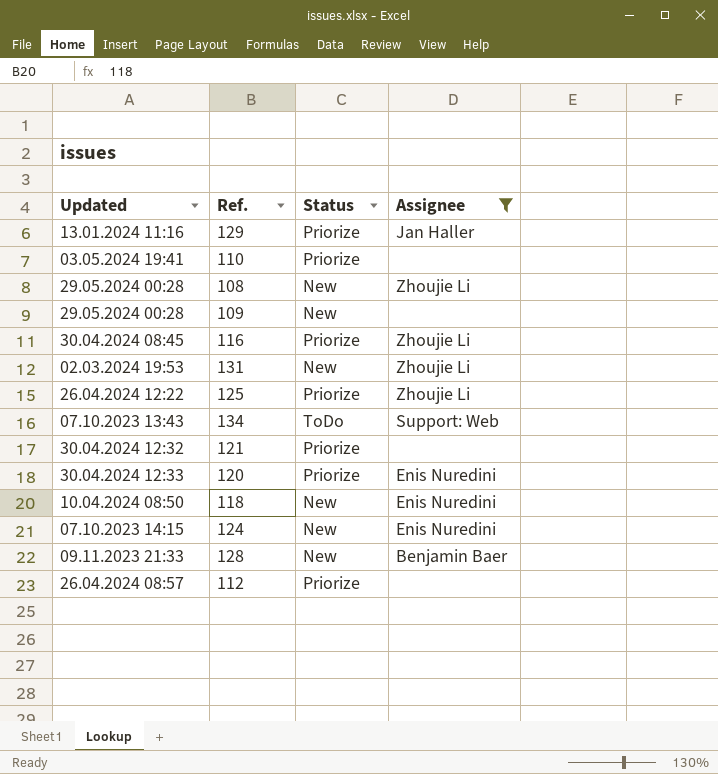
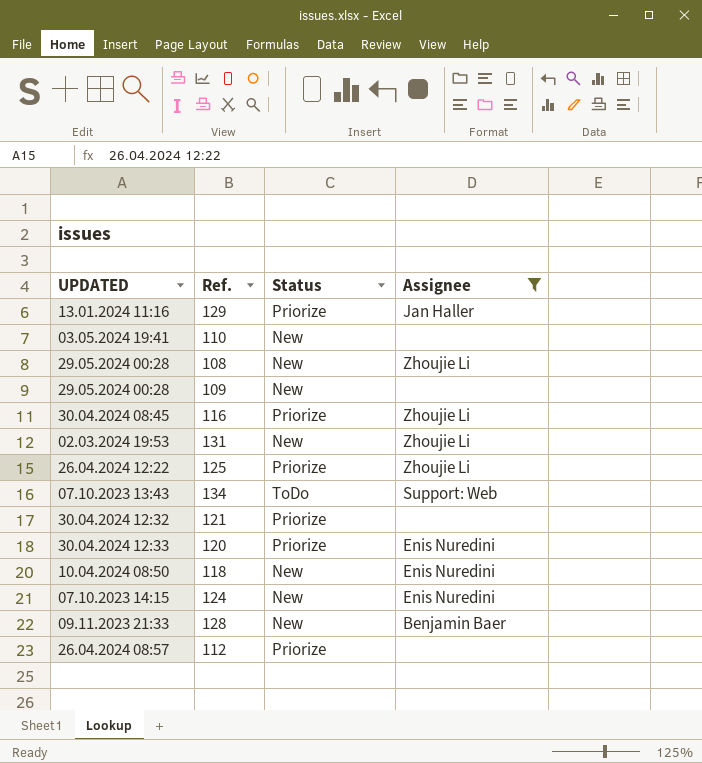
column name: Updated -> UPDATED
110 | Status: Priorize -> New

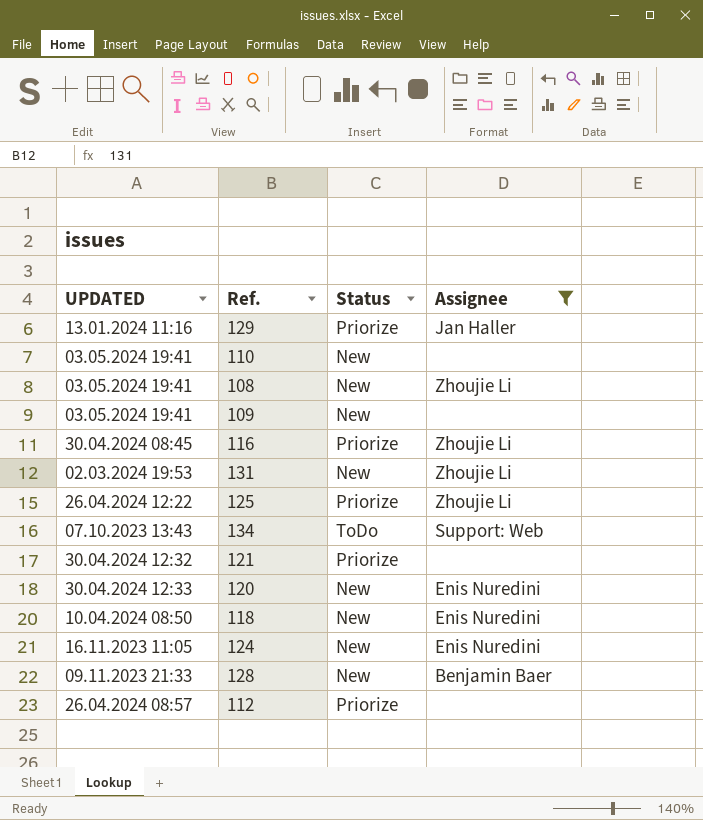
108 | UPDATED: 29.05.2024 00:28 -> 03.05.2024 19:41
109 | UPDATED: 29.05.2024 00:28 -> 03.05.2024 19:41
120 | Status: Priorize -> New
124 | UPDATED: 07.10.2023 14:15 -> 16.11.2023 11:05

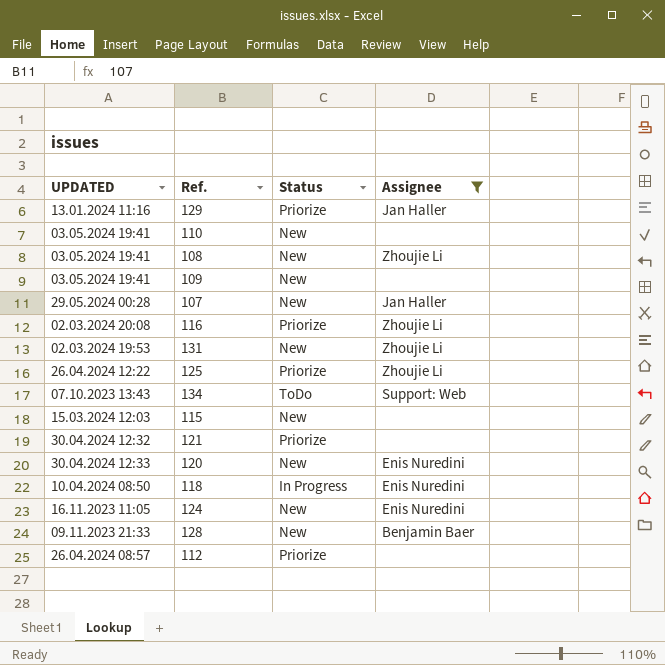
row 107: none -> 29.05.2024 00:28 | New | Jan Haller
116 | UPDATED: 30.04.2024 08:45 -> 02.03.2024 20:08
row 115: none -> 15.03.2024 12:03 | New | none
118 | Status: New -> In Progress

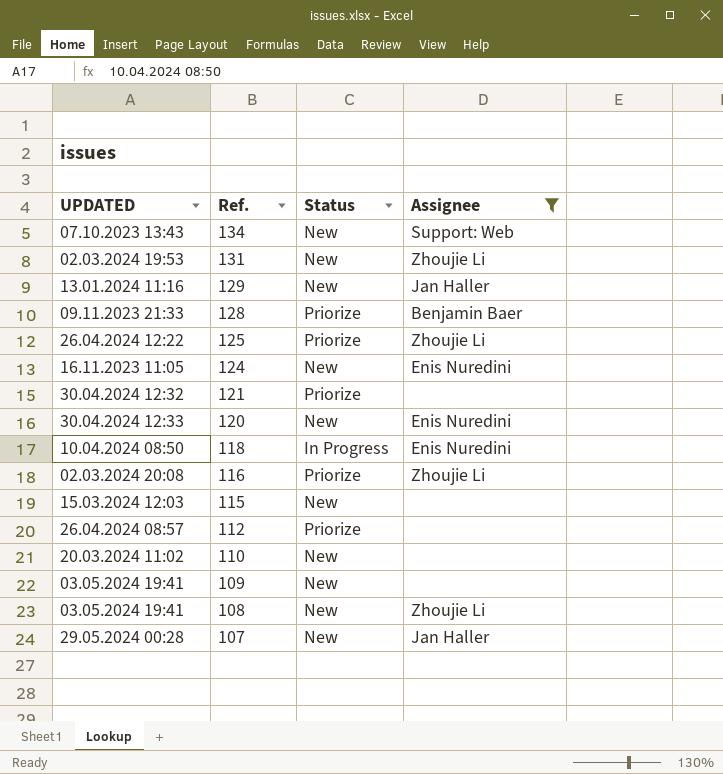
row order: none -> Ref. descending
134 | Status: ToDo -> New
129 | Status: Priorize -> New
128 | Status: New -> Priorize
110 | UPDATED: 03.05.2024 19:41 -> 20.03.2024 11:02

